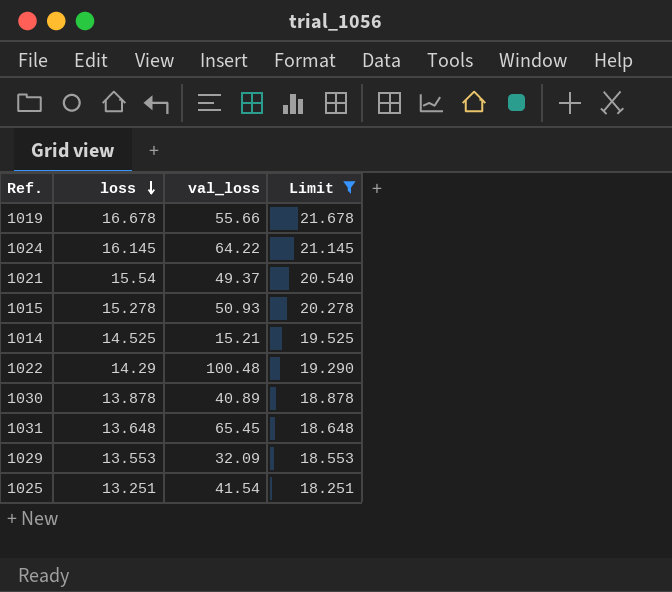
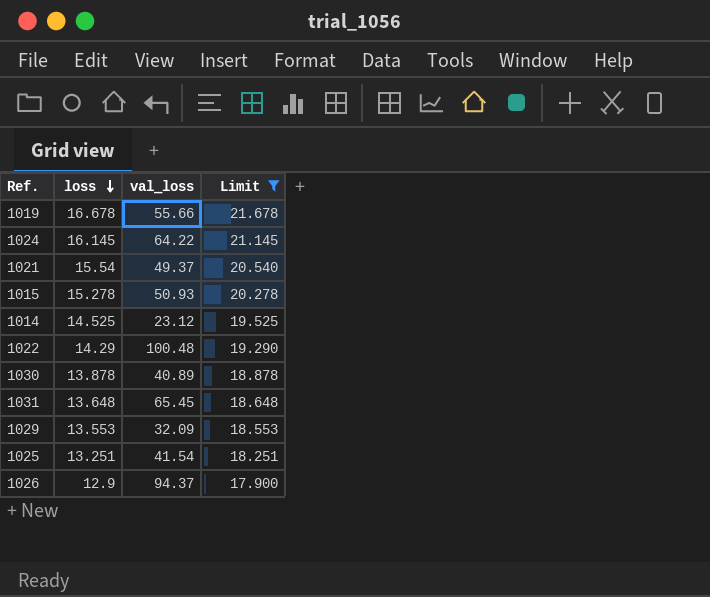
1014 | val_loss: 15.21 -> 23.12
row 1026: none -> 12.9 | 94.37 | 17.900

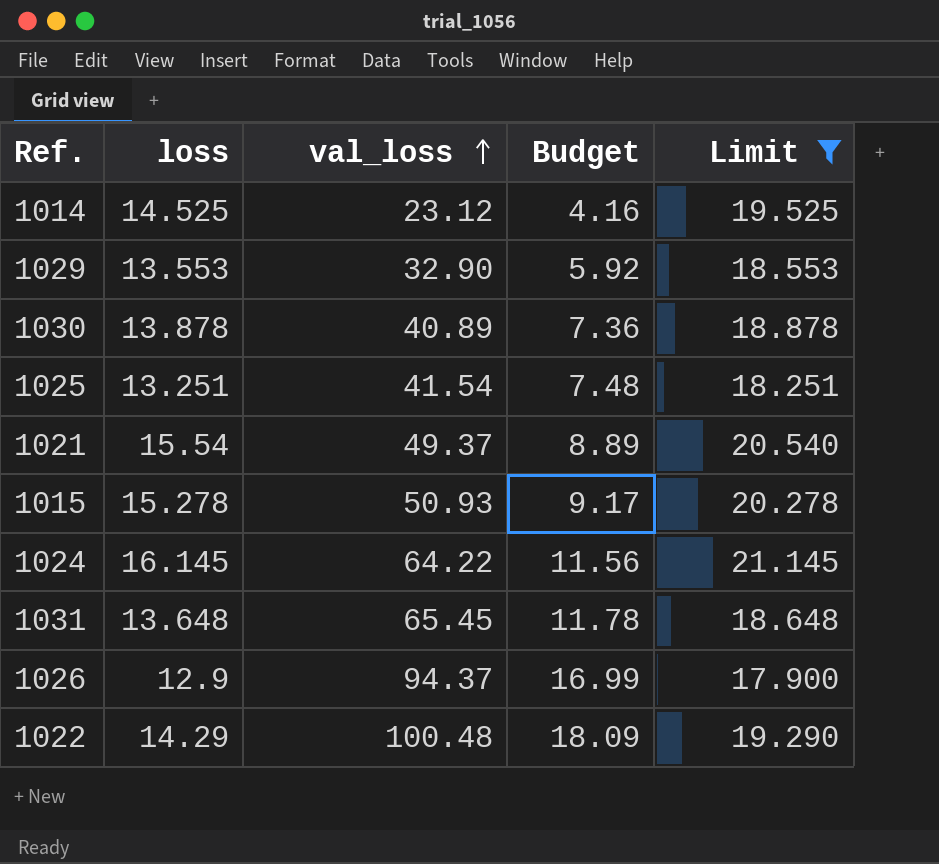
row order: loss descending -> val_loss ascending
column Budget | formula: none -> [val_loss] * 0.18
row 1019: 16.678 | 55.66 | 21.678 -> none
1029 | val_loss: 32.09 -> 32.90

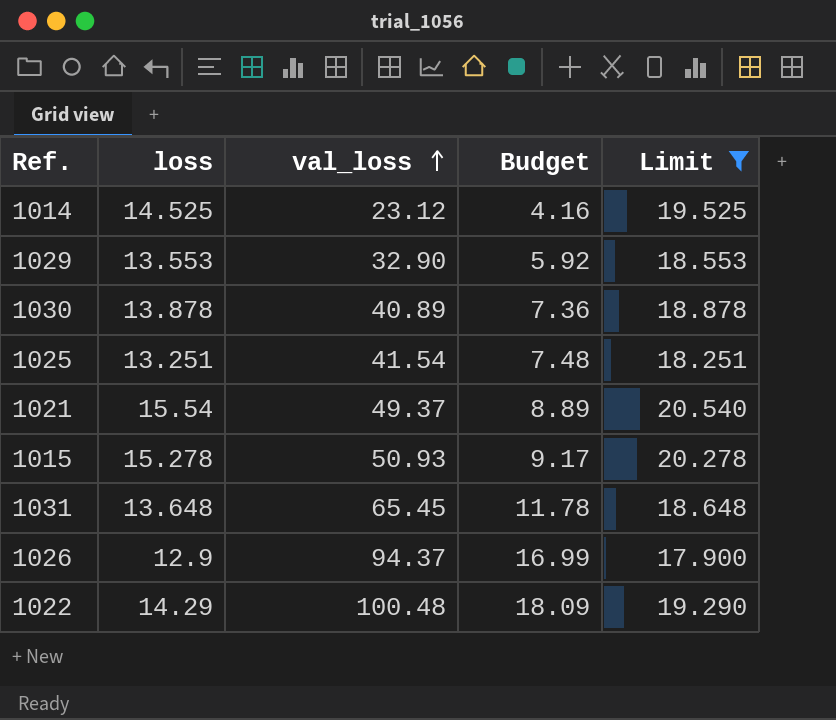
row 1024: 16.145 | 64.22 | 11.56 | 21.145 -> none

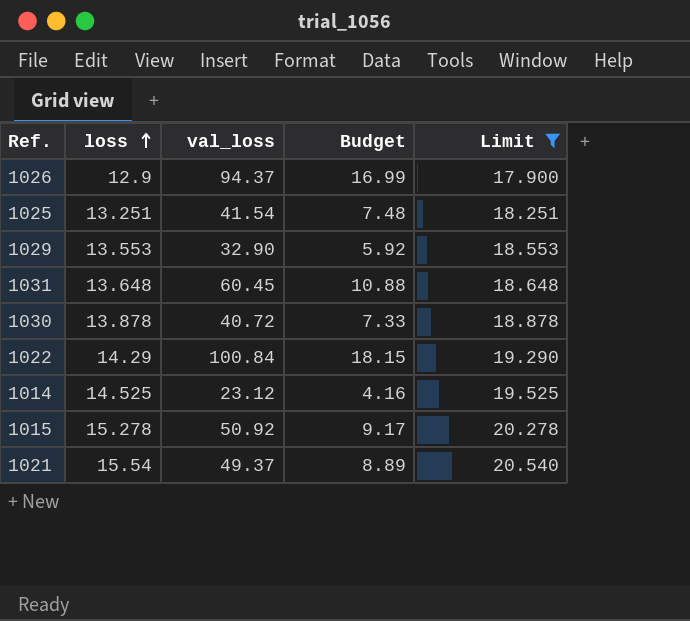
row order: val_loss ascending -> loss ascending
1031 | val_loss: 65.45 -> 60.45
1031 | Budget: 11.78 -> 10.88
1030 | val_loss: 40.89 -> 40.72
1030 | Budget: 7.36 -> 7.33
1022 | val_loss: 100.48 -> 100.84
1022 | Budget: 18.09 -> 18.15
1015 | val_loss: 50.93 -> 50.92

